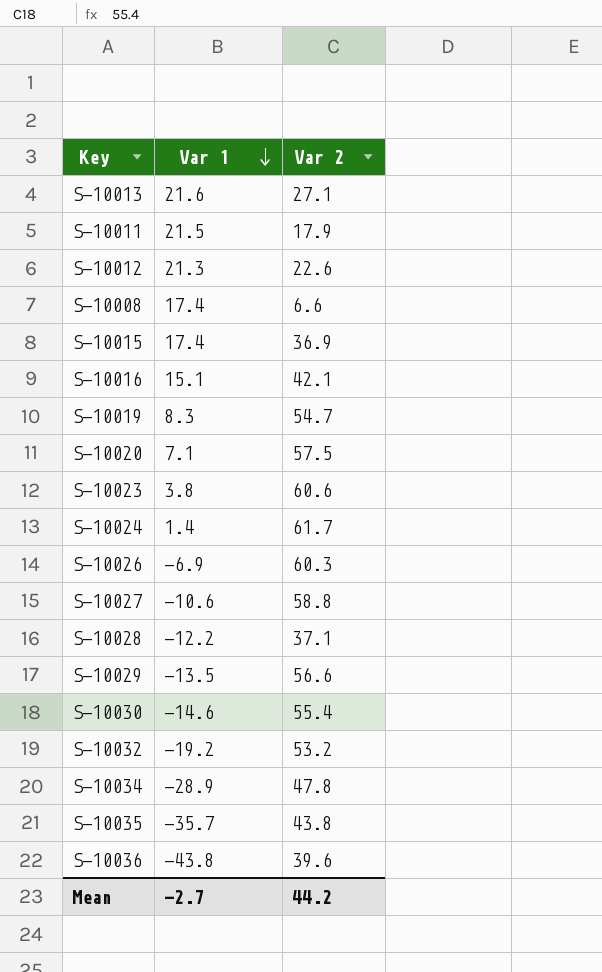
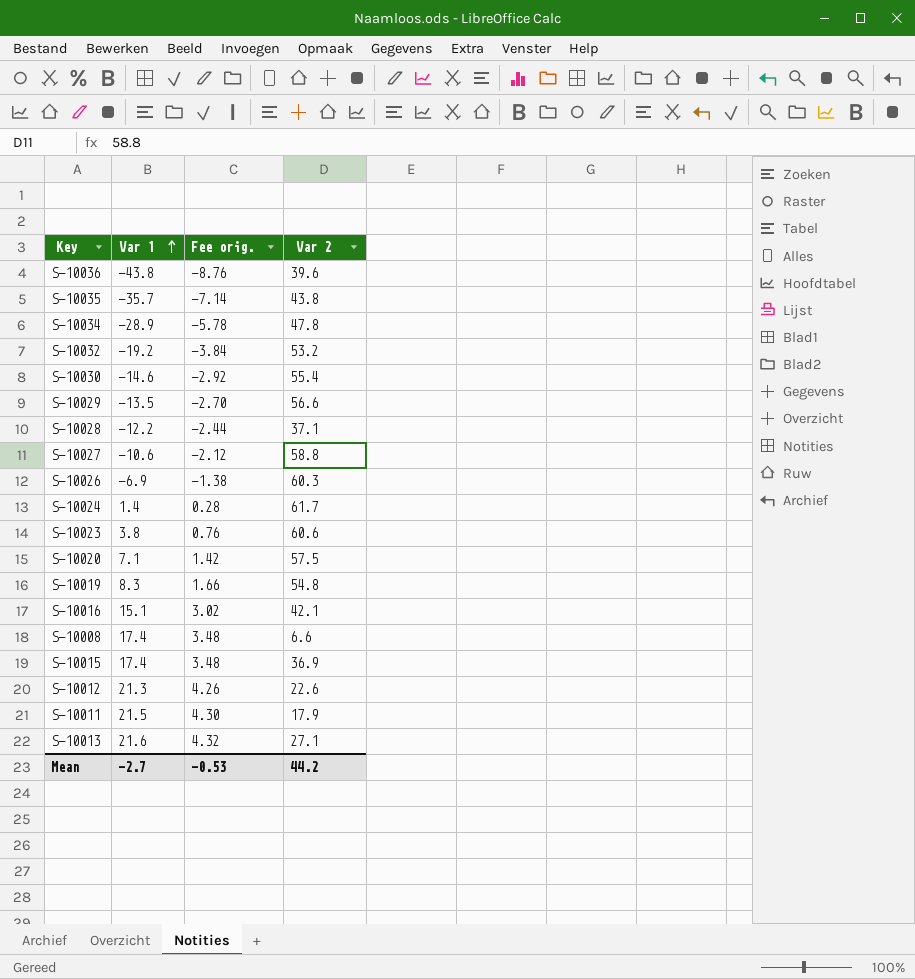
row order: Var 1 descending -> Var 1 ascending
column Fee orig. | formula: none -> [Var 1] * 0.2
S-10019 | Var 2: 54.7 -> 54.8

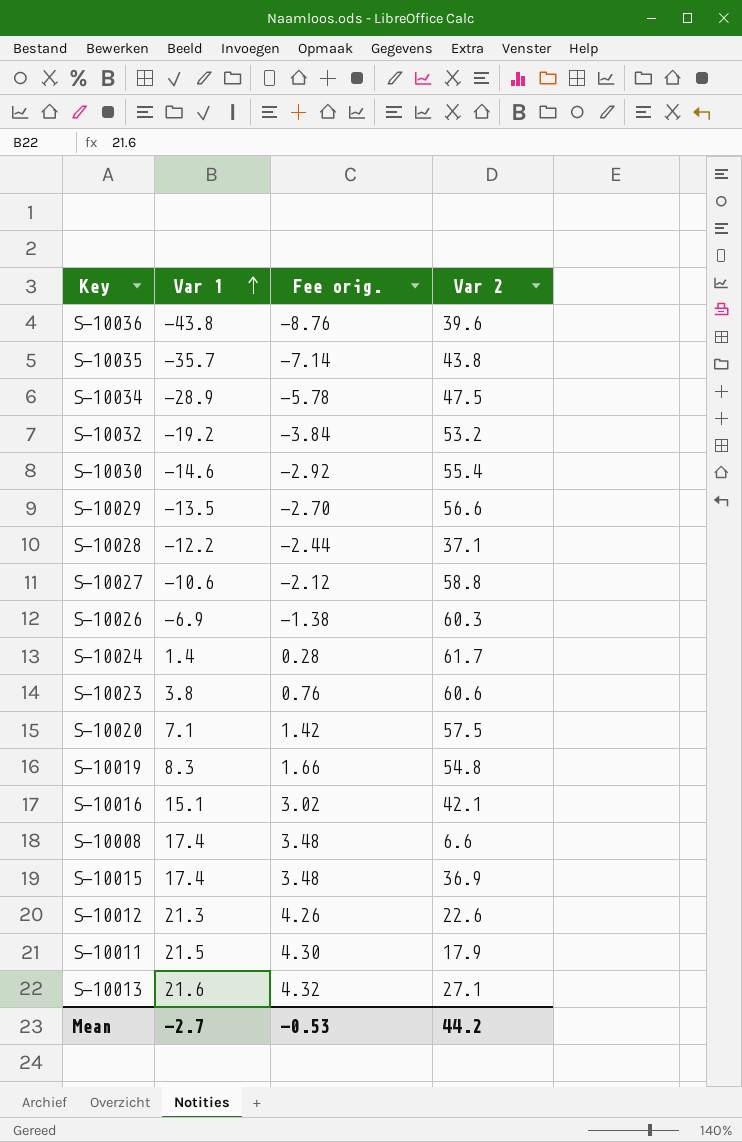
S-10034 | Var 2: 47.8 -> 47.5

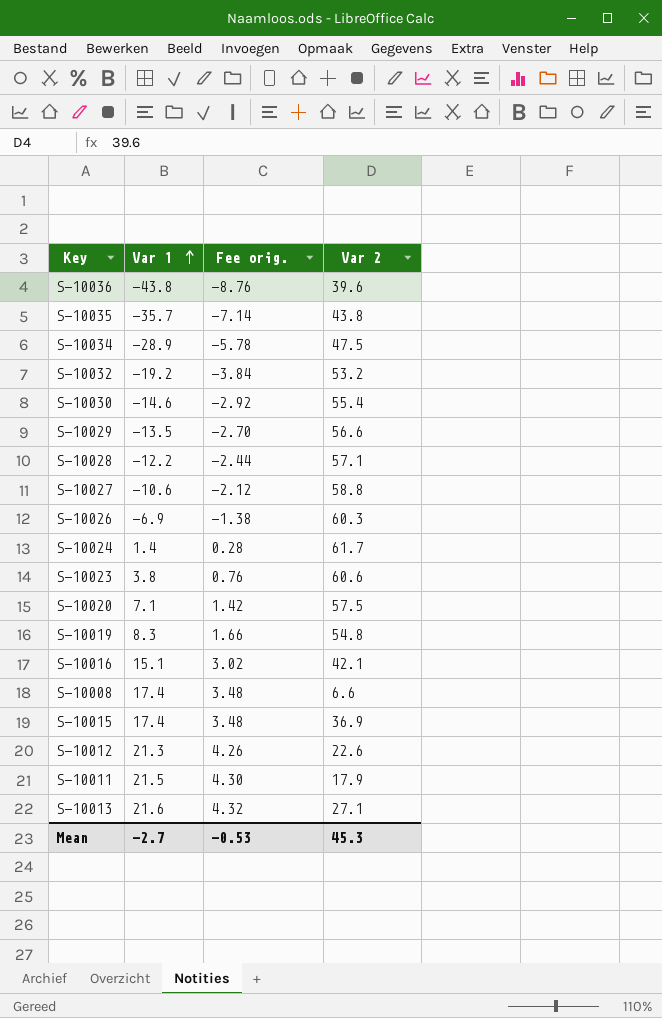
S-10028 | Var 2: 37.1 -> 57.1
Mean | Var 2: 44.2 -> 45.3

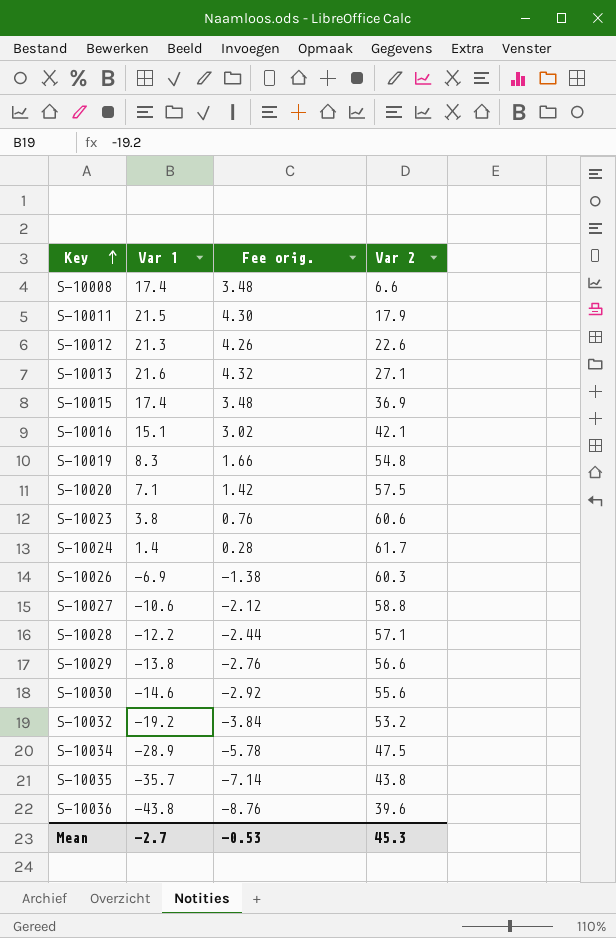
row order: Var 1 ascending -> Key ascending
S-10029 | Var 1: -13.5 -> -13.8
S-10029 | Fee orig.: -2.70 -> -2.76
S-10030 | Var 2: 55.4 -> 55.6

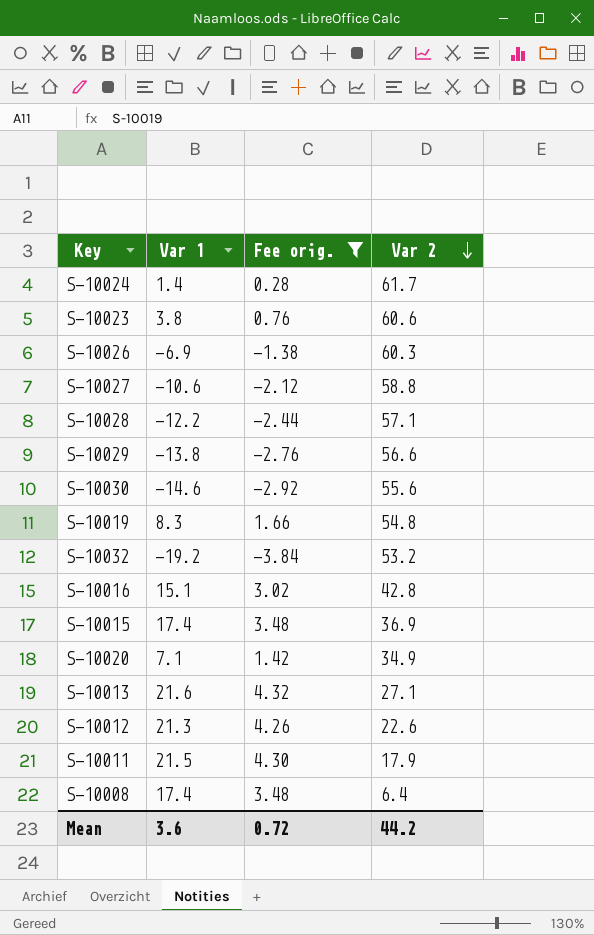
filter: none -> Fee orig. >= -3.84
row order: Key ascending -> Var 2 descending
S-10016 | Var 2: 42.1 -> 42.8
S-10020 | Var 2: 57.5 -> 34.9
S-10008 | Var 2: 6.6 -> 6.4
Mean | Var 1: -2.7 -> 3.6
Mean | Fee orig.: -0.53 -> 0.72
Mean | Var 2: 45.3 -> 44.2

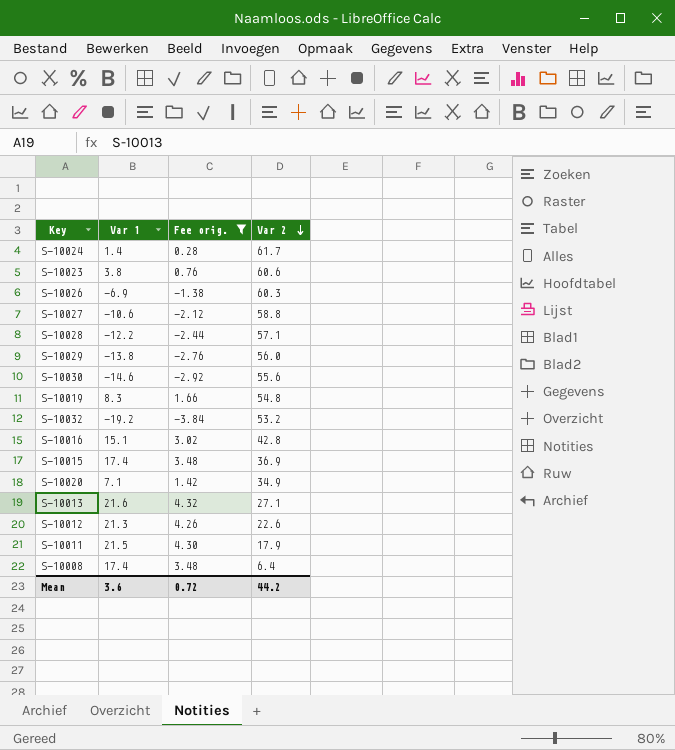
S-10029 | Var 2: 56.6 -> 56.0

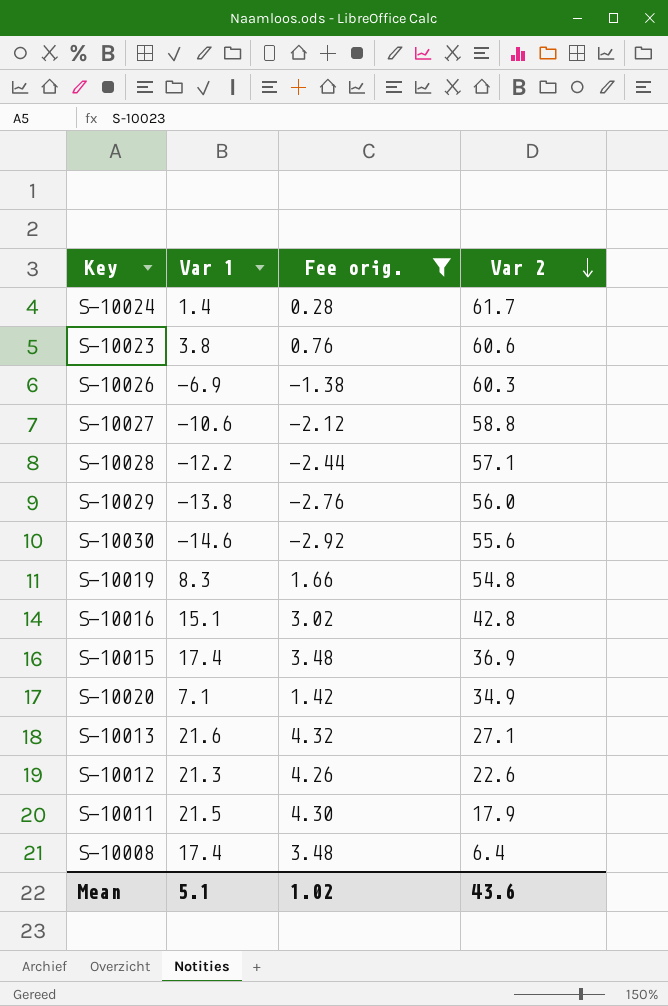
row S-10032: -19.2 | -3.84 | 53.2 -> none
Mean | Var 1: 3.6 -> 5.1
Mean | Fee orig.: 0.72 -> 1.02
Mean | Var 2: 44.2 -> 43.6

